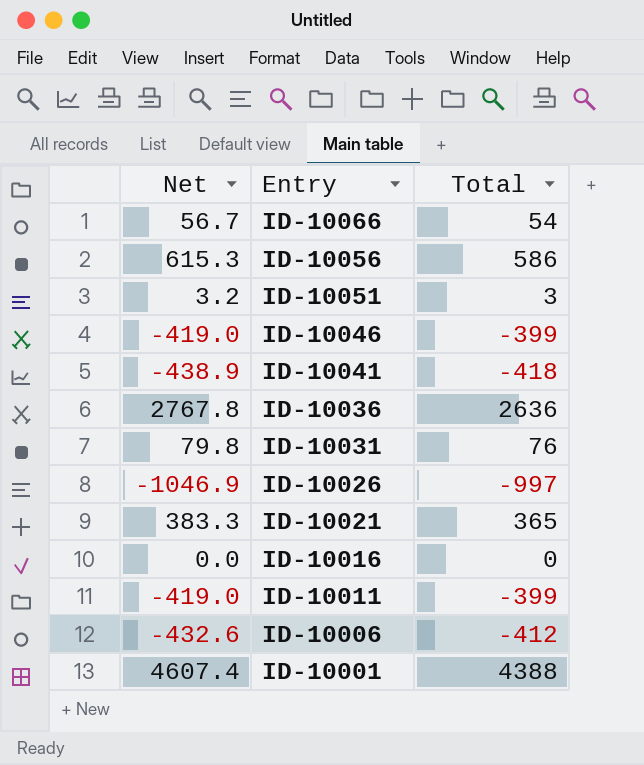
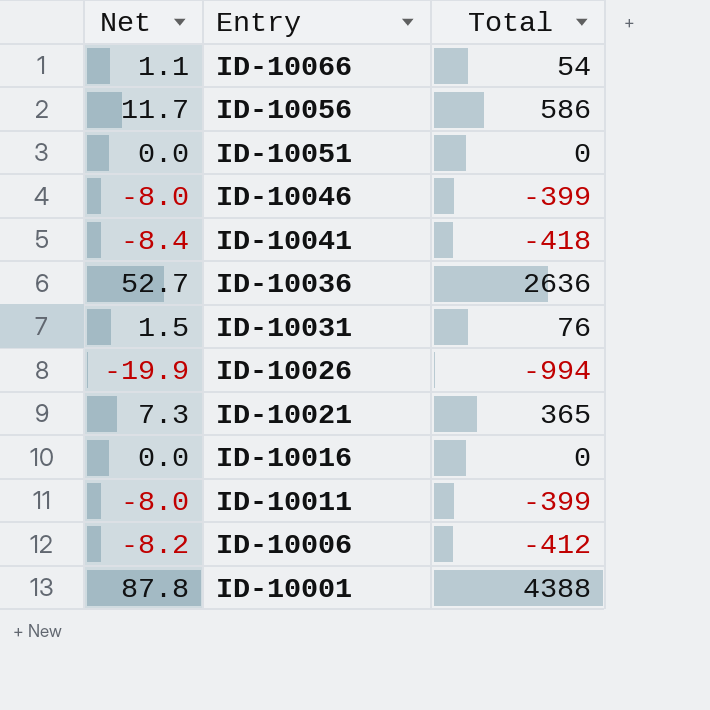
column Net | formula: [Total] * 1.05 -> [Total] * 0.02
ID-10051 | Total: 3 -> 0
ID-10026 | Total: -997 -> -994

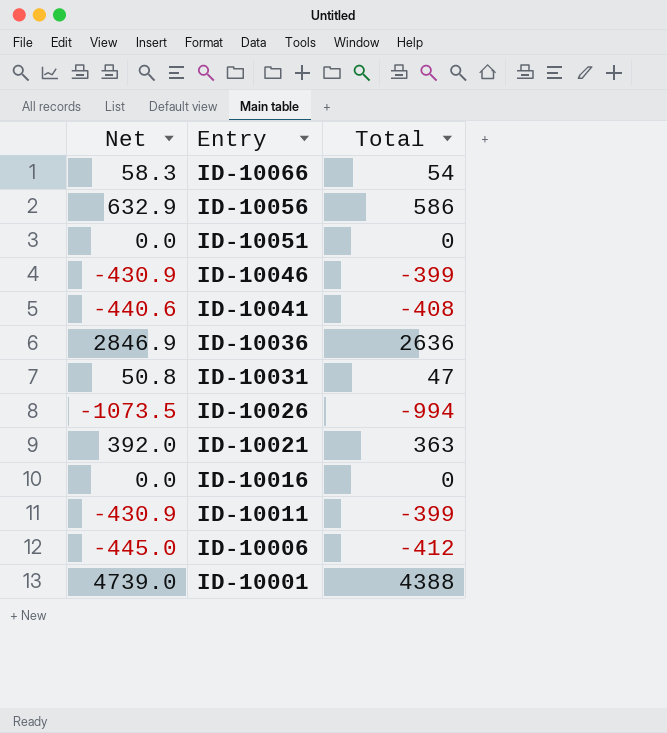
column Net | formula: [Total] * 0.02 -> [Total] * 1.08
ID-10041 | Total: -418 -> -408
ID-10031 | Total: 76 -> 47
ID-10021 | Total: 365 -> 363

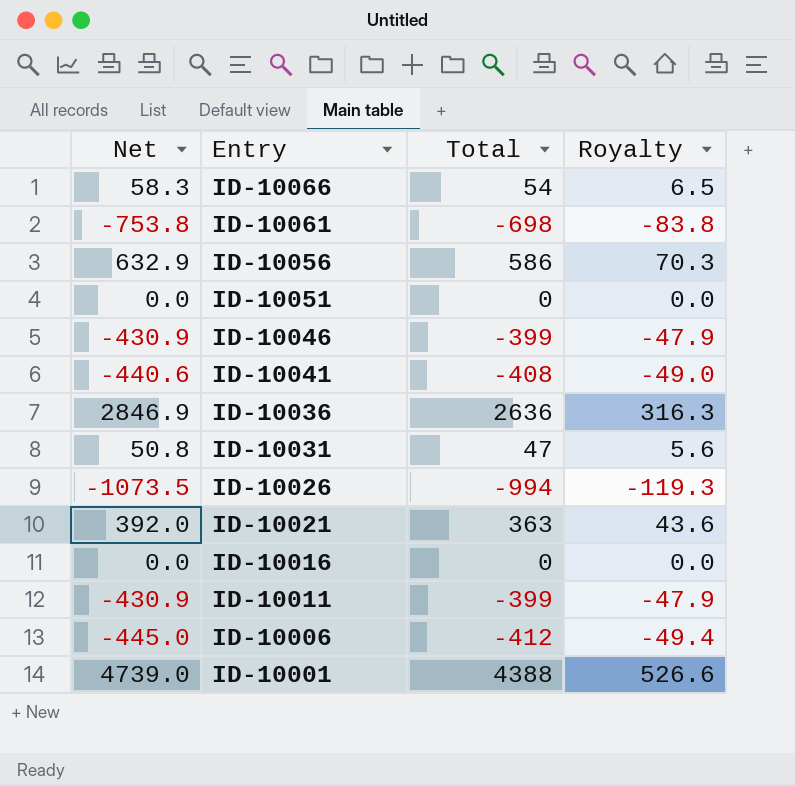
column Royalty | formula: none -> [Total] * 0.12
row ID-10061: none -> -753.8 | -698 | -83.8

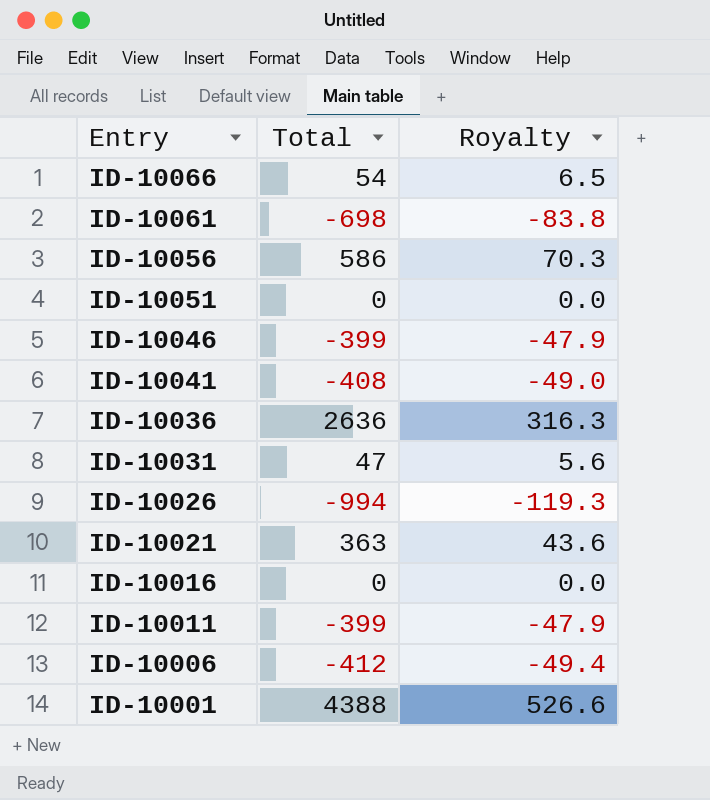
column Net | formula: [Total] * 1.08 -> none

